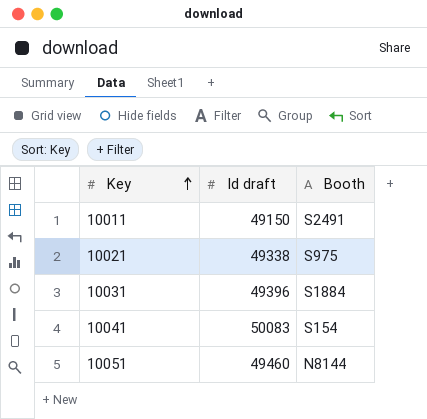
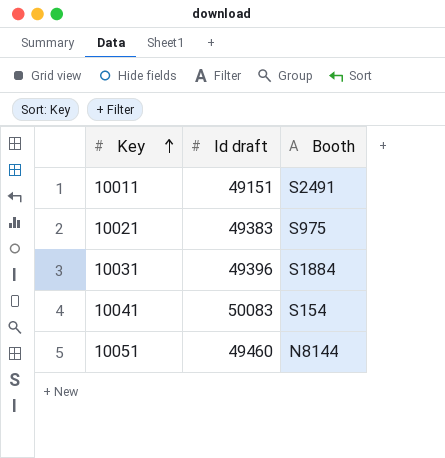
10011 | Id draft: 49150 -> 49151
10021 | Id draft: 49338 -> 49383

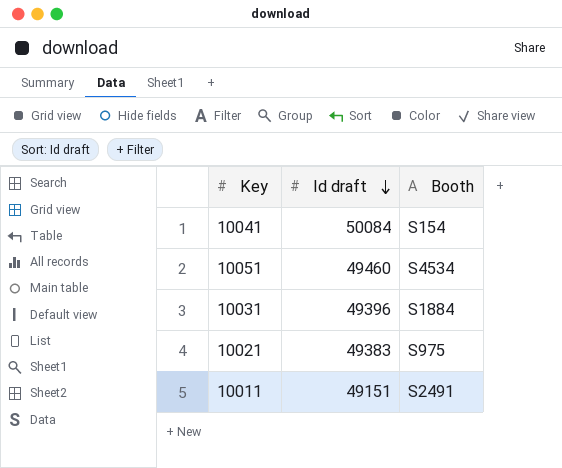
row order: Key ascending -> Id draft descending
10041 | Id draft: 50083 -> 50084
10051 | Booth: N8144 -> S4534

